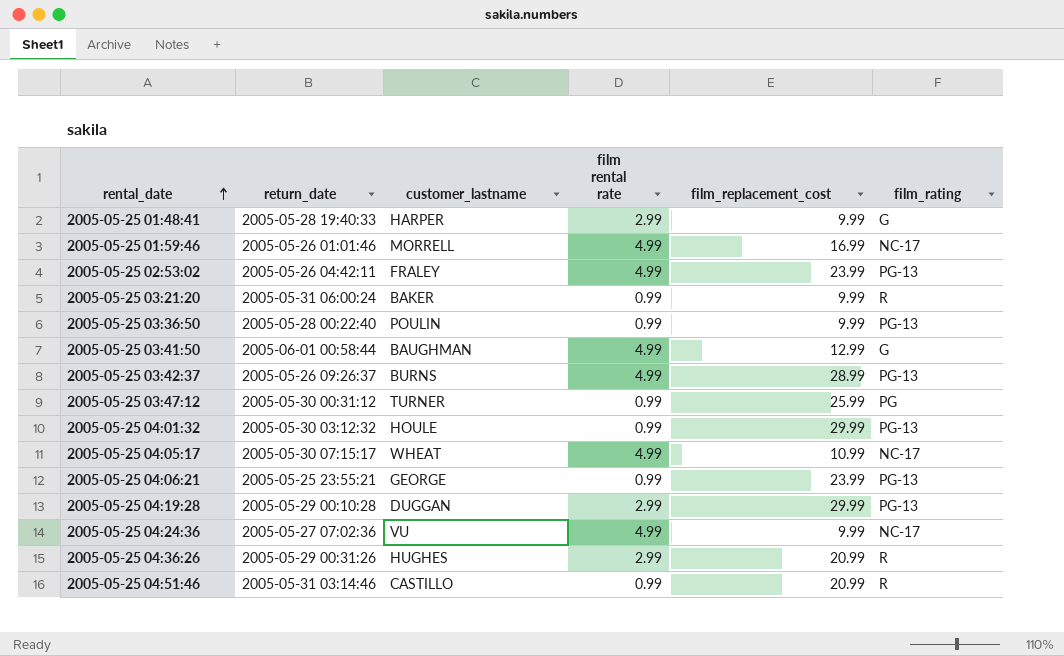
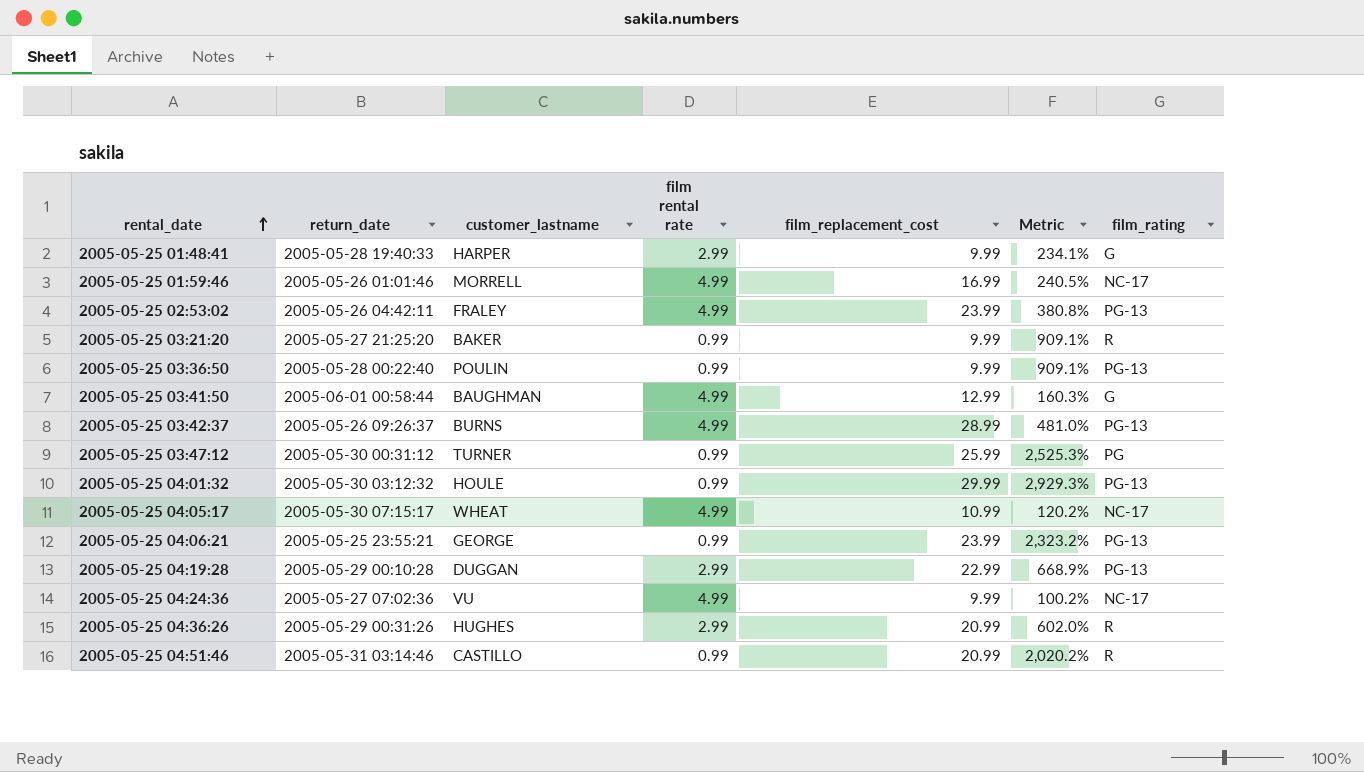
column Metric | formula: none -> ([film_replacement_cost] - [film rental rate]) / [film rental rate]
2005-05-25 03:21:20 | return_date: 2005-05-31 06:00:24 -> 2005-05-27 21:25:20
2005-05-25 04:19:28 | film_replacement_cost: 29.99 -> 22.99

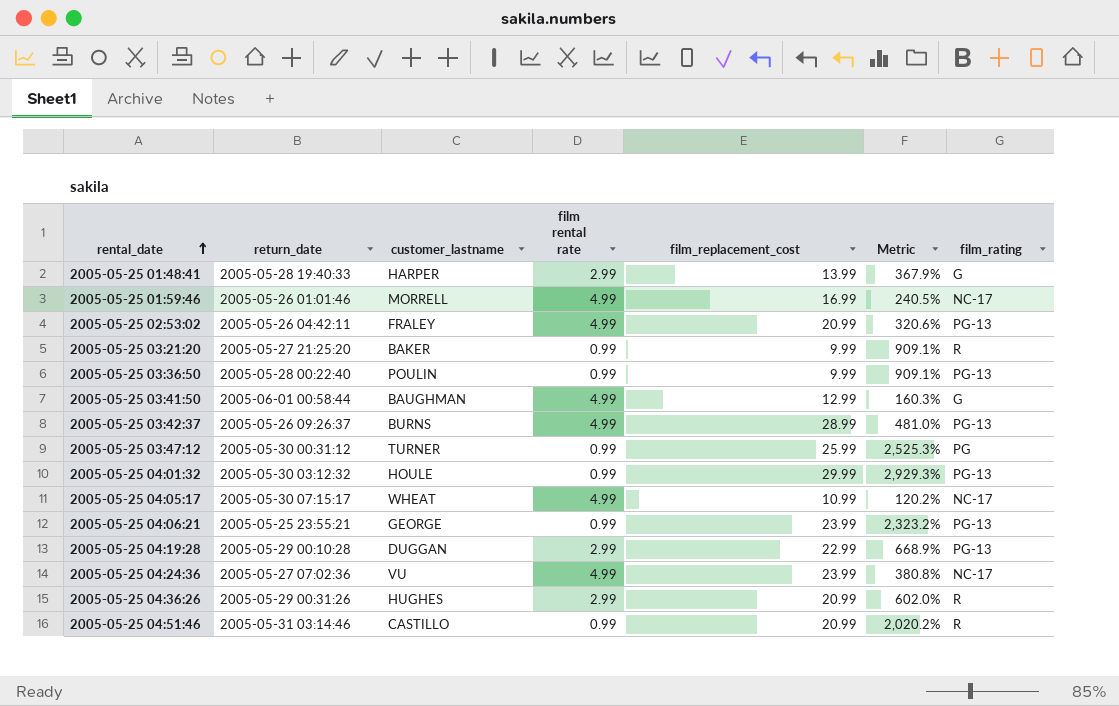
2005-05-25 01:48:41 | film_replacement_cost: 9.99 -> 13.99
2005-05-25 01:48:41 | Metric: 234.1% -> 367.9%
2005-05-25 02:53:02 | film_replacement_cost: 23.99 -> 20.99
2005-05-25 02:53:02 | Metric: 380.8% -> 320.6%
2005-05-25 04:24:36 | film_replacement_cost: 9.99 -> 23.99
2005-05-25 04:24:36 | Metric: 100.2% -> 380.8%

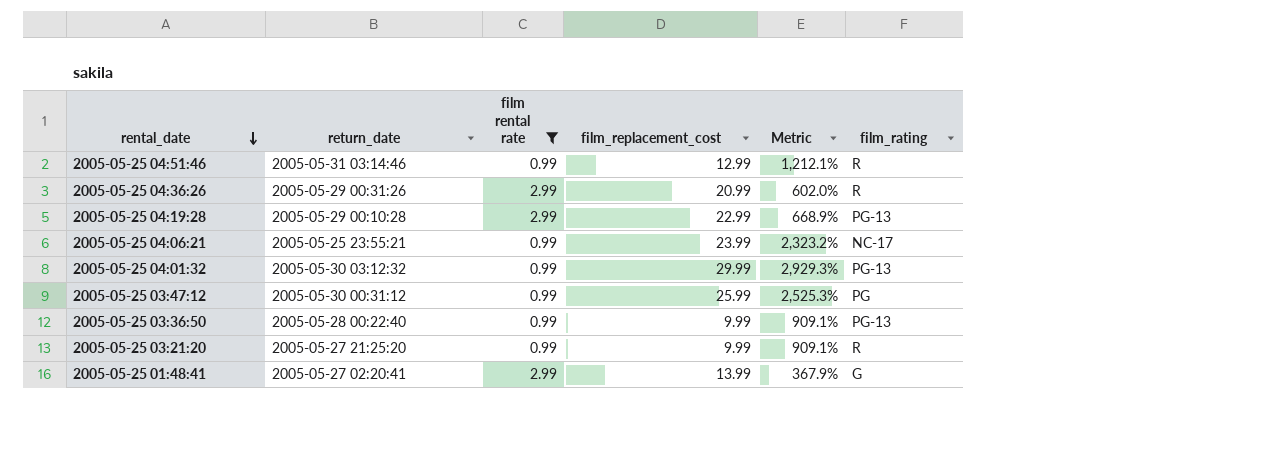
filter: none -> film rental rate != 4.99
row order: rental_date ascending -> rental_date descending
column customer_lastname | position: 3 -> none
2005-05-25 04:51:46 | film_replacement_cost: 20.99 -> 12.99
2005-05-25 04:51:46 | Metric: 2,020.2% -> 1,212.1%
2005-05-25 04:06:21 | film_rating: PG-13 -> NC-17
2005-05-25 01:48:41 | return_date: 2005-05-28 19:40:33 -> 2005-05-27 02:20:41

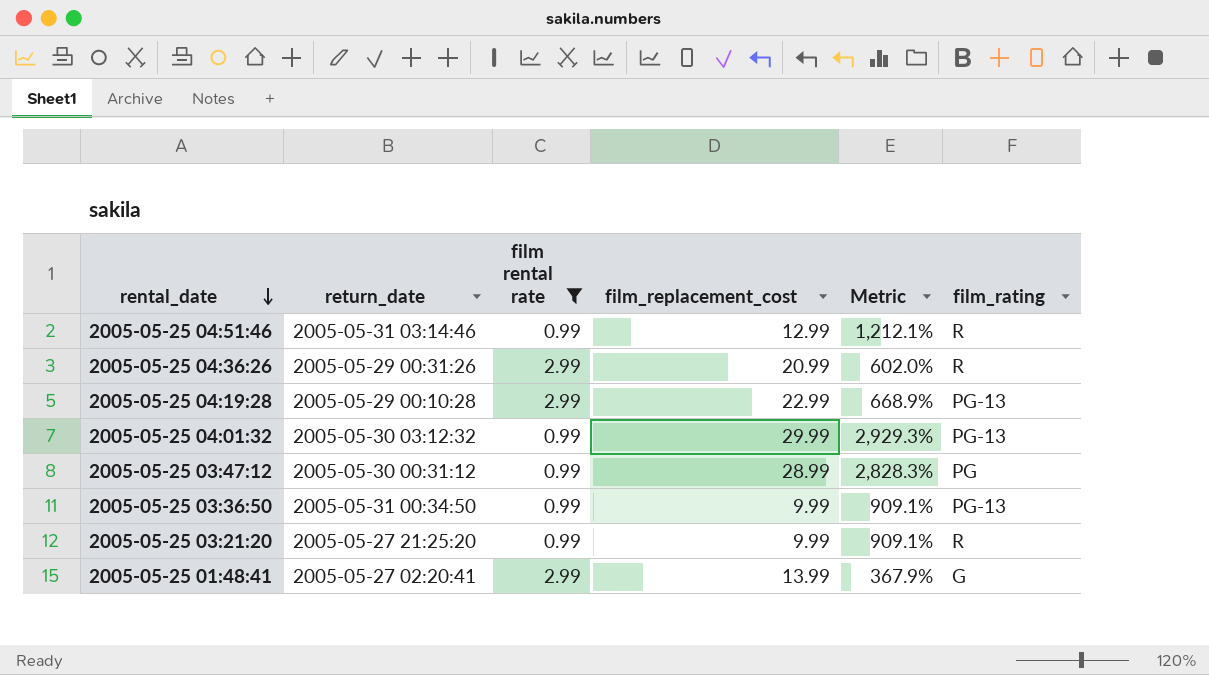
row 2005-05-25 04:06:21: 2005-05-25 23:55:21 | 0.99 | 23.99 | 2,323.2% | NC-17 -> none
2005-05-25 03:47:12 | film_replacement_cost: 25.99 -> 28.99
2005-05-25 03:47:12 | Metric: 2,525.3% -> 2,828.3%
2005-05-25 03:36:50 | return_date: 2005-05-28 00:22:40 -> 2005-05-31 00:34:50

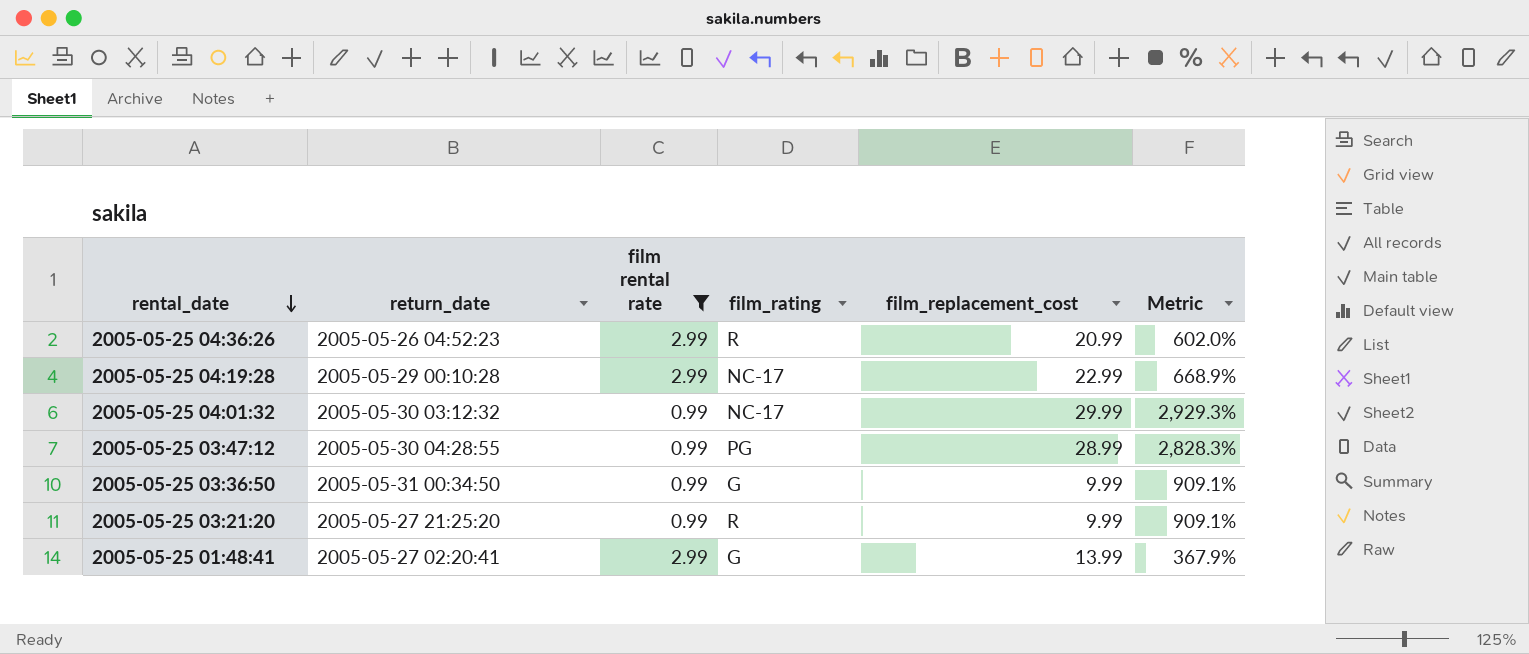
column film_rating | position: 6 -> 4
row 2005-05-25 04:51:46: 2005-05-31 03:14:46 | 0.99 | 12.99 | 1,212.1% | R -> none
2005-05-25 04:36:26 | return_date: 2005-05-29 00:31:26 -> 2005-05-26 04:52:23
2005-05-25 04:19:28 | film_rating: PG-13 -> NC-17
2005-05-25 04:01:32 | film_rating: PG-13 -> NC-17
2005-05-25 03:47:12 | return_date: 2005-05-30 00:31:12 -> 2005-05-30 04:28:55
2005-05-25 03:36:50 | film_rating: PG-13 -> G

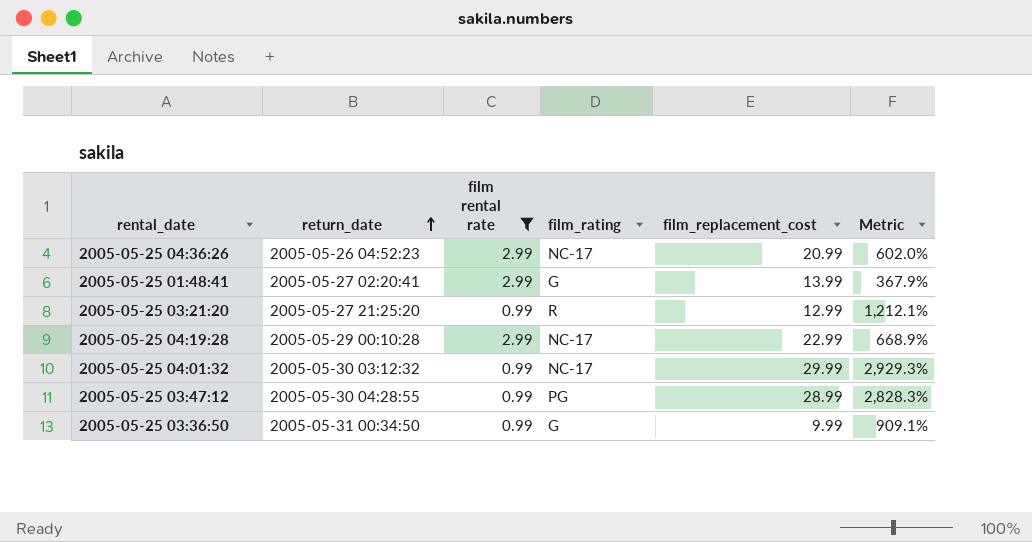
row order: rental_date descending -> return_date ascending
2005-05-25 04:36:26 | film_rating: R -> NC-17
2005-05-25 03:21:20 | film_replacement_cost: 9.99 -> 12.99
2005-05-25 03:21:20 | Metric: 909.1% -> 1,212.1%

